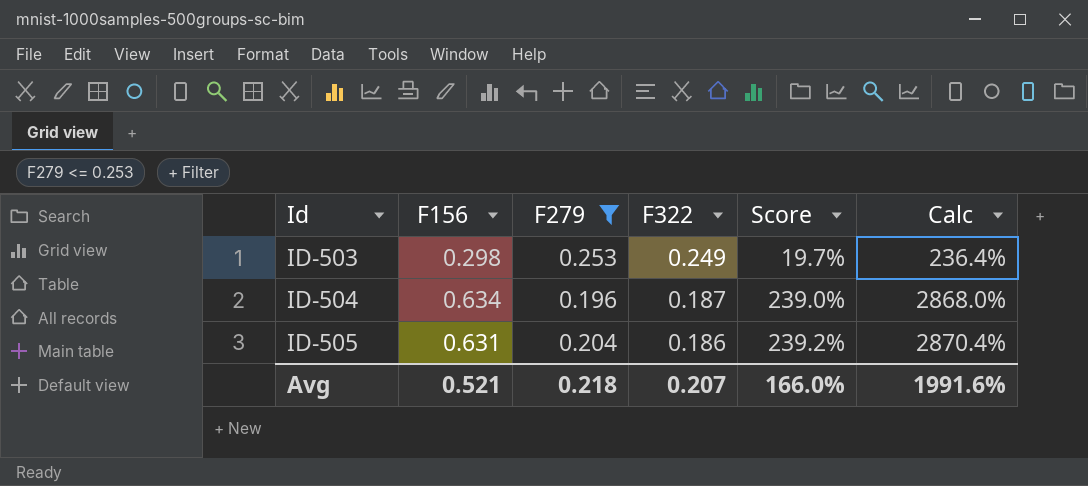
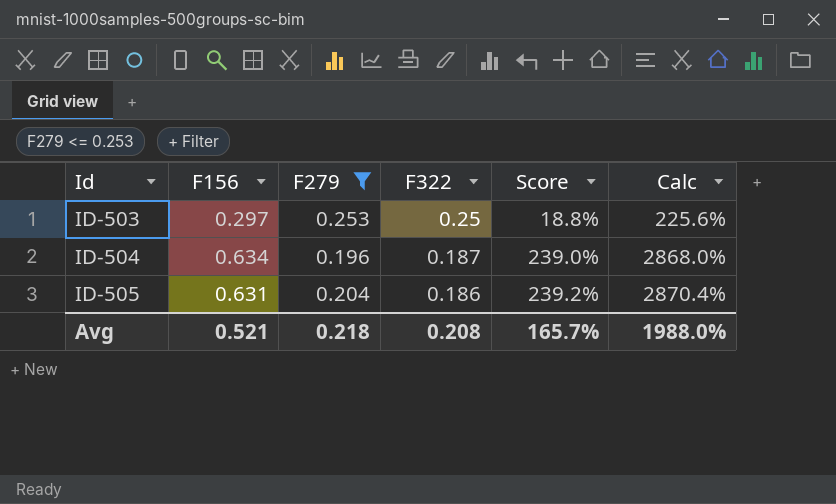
ID-503 | F156: 0.298 -> 0.297
ID-503 | F322: 0.249 -> 0.25
ID-503 | Score: 19.7% -> 18.8%
ID-503 | Calc: 236.4% -> 225.6%
Avg | F322: 0.207 -> 0.208
Avg | Score: 166.0% -> 165.7%
Avg | Calc: 1991.6% -> 1988.0%

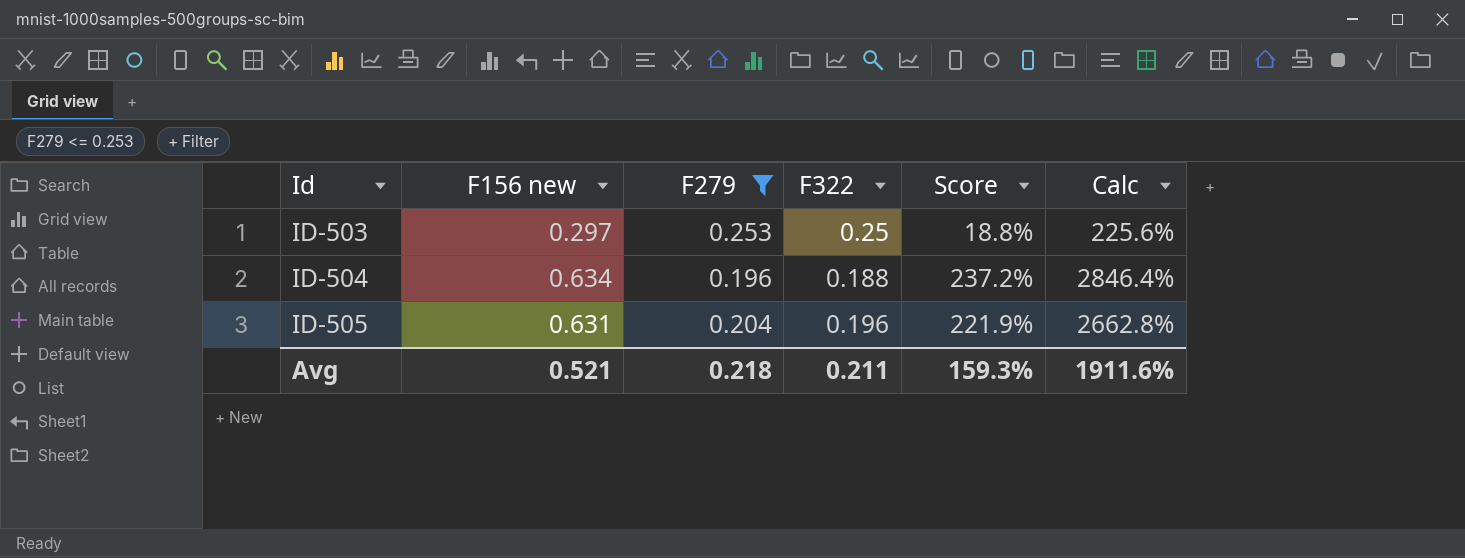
column name: F156 -> F156 new
ID-504 | F322: 0.187 -> 0.188
ID-504 | Score: 239.0% -> 237.2%
ID-504 | Calc: 2868.0% -> 2846.4%
ID-505 | F322: 0.186 -> 0.196
ID-505 | Score: 239.2% -> 221.9%
ID-505 | Calc: 2870.4% -> 2662.8%
Avg | F322: 0.208 -> 0.211
Avg | Score: 165.7% -> 159.3%
Avg | Calc: 1988.0% -> 1911.6%

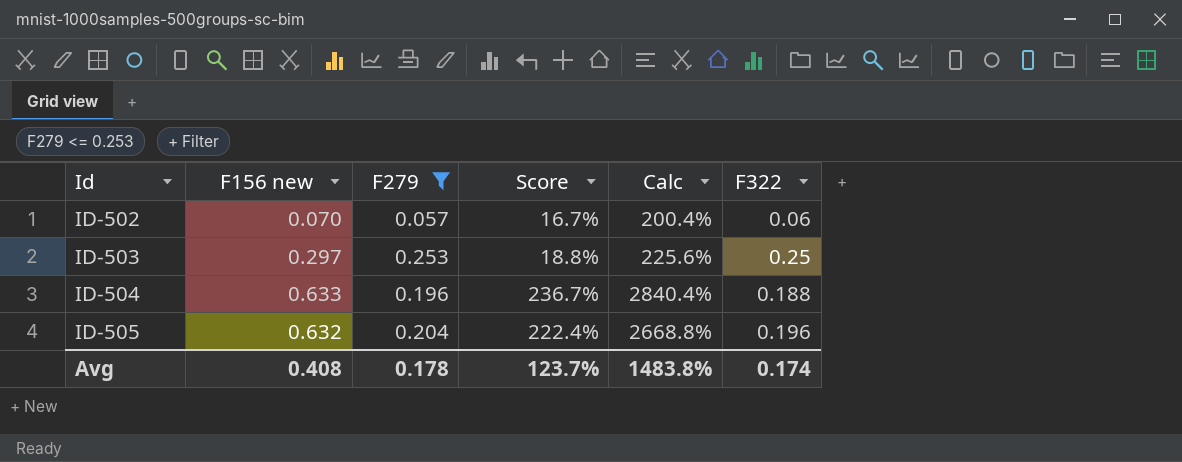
column F322 | position: 4 -> 6
row ID-502: none -> 0.070 | 0.057 | 16.7% | 200.4% | 0.06
ID-504 | F156 new: 0.634 -> 0.633
ID-504 | Score: 237.2% -> 236.7%
ID-504 | Calc: 2846.4% -> 2840.4%
ID-505 | F156 new: 0.631 -> 0.632
ID-505 | Score: 221.9% -> 222.4%
ID-505 | Calc: 2662.8% -> 2668.8%
Avg | F156 new: 0.521 -> 0.408
Avg | F279: 0.218 -> 0.178
Avg | Score: 159.3% -> 123.7%
Avg | Calc: 1911.6% -> 1483.8%
Avg | F322: 0.211 -> 0.174

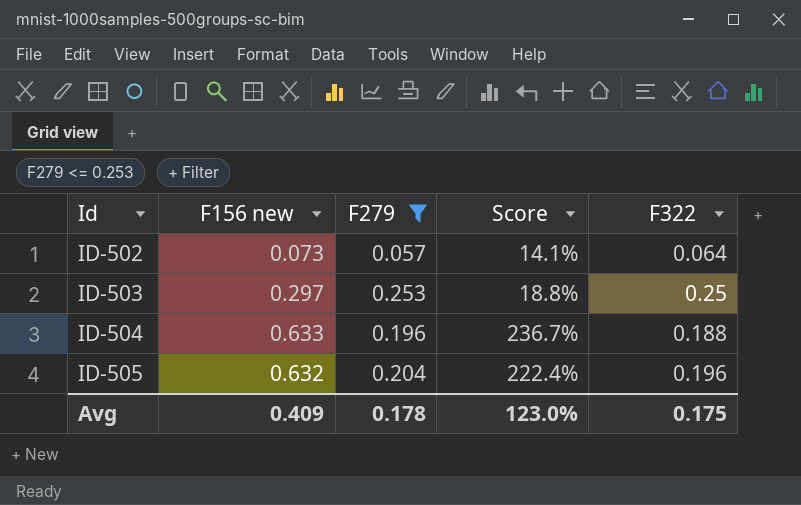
column Calc | formula: [Score] * 12 -> none
ID-502 | F156 new: 0.070 -> 0.073
ID-502 | Score: 16.7% -> 14.1%
ID-502 | F322: 0.06 -> 0.064
Avg | F156 new: 0.408 -> 0.409
Avg | Score: 123.7% -> 123.0%
Avg | F322: 0.174 -> 0.175

